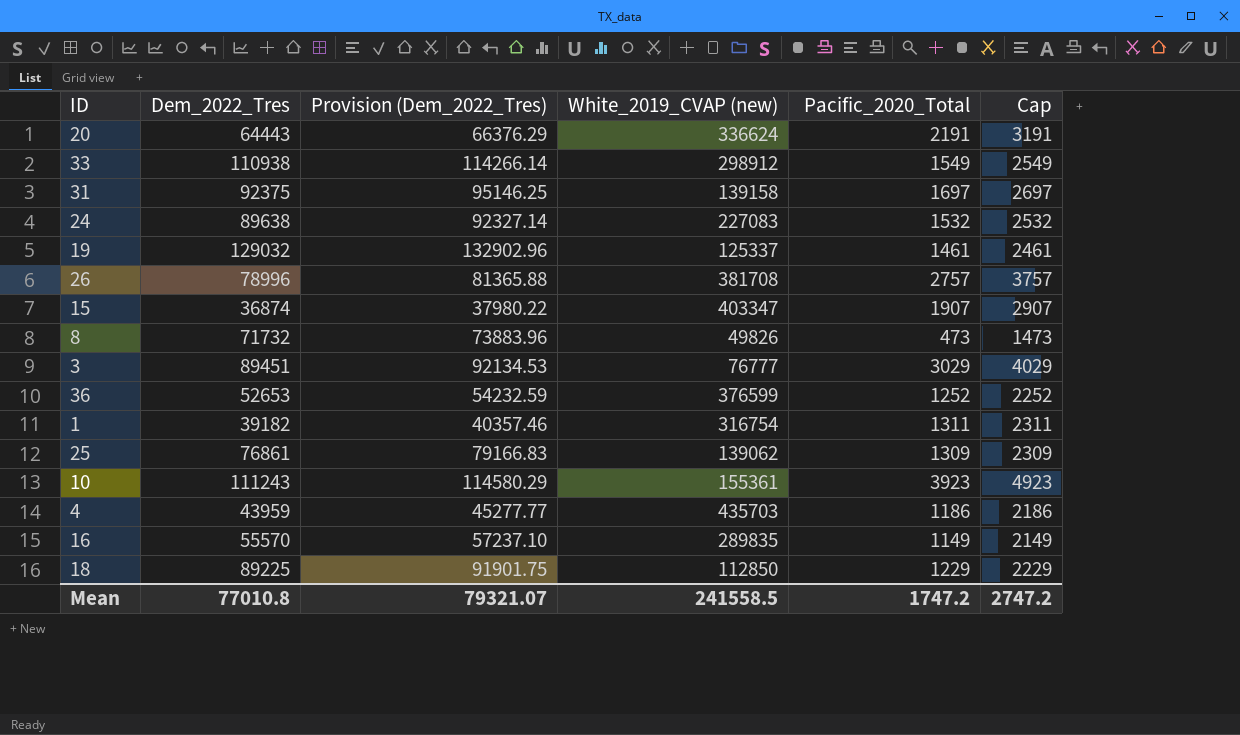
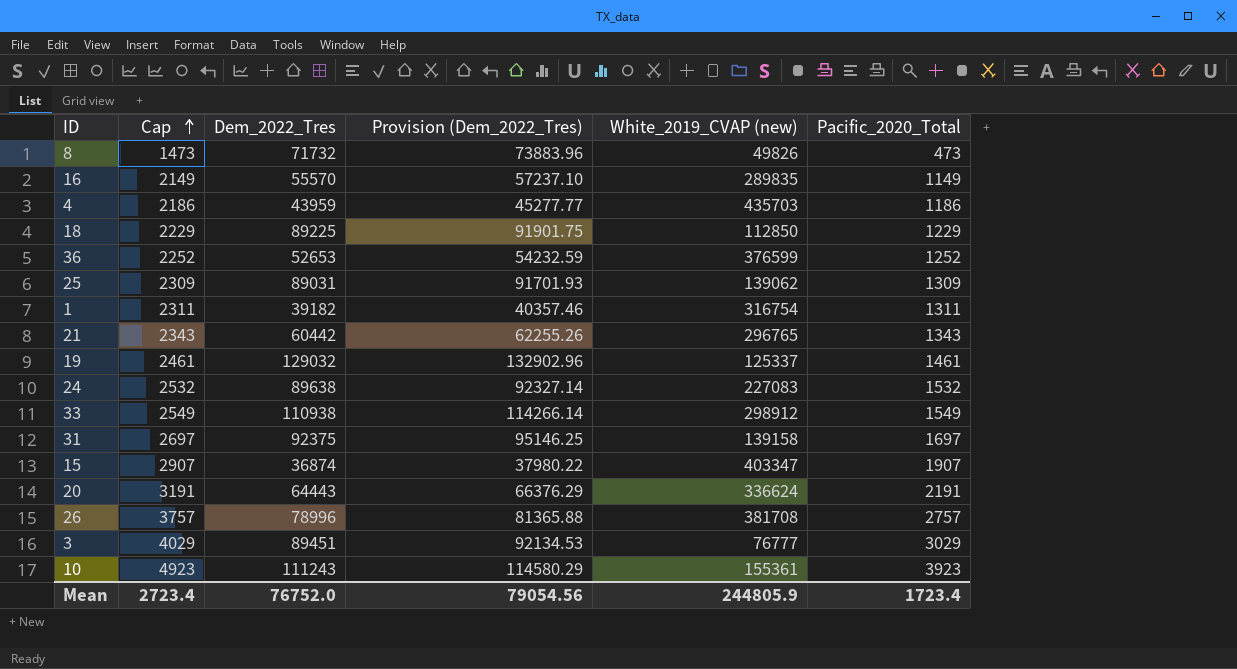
row order: none -> Cap ascending
column Cap | position: 6 -> 2
25 | Dem_2022_Tres: 76861 -> 89031
25 | Provision (Dem_2022_Tres): 79166.83 -> 91701.93
row 21: none -> 2343 | 60442 | 62255.26 | 296765 | 1343
Mean | Cap: 2747.2 -> 2723.4
Mean | Dem_2022_Tres: 77010.8 -> 76752.0
Mean | Provision (Dem_2022_Tres): 79321.07 -> 79054.56
Mean | White_2019_CVAP (new): 241558.5 -> 244805.9
Mean | Pacific_2020_Total: 1747.2 -> 1723.4

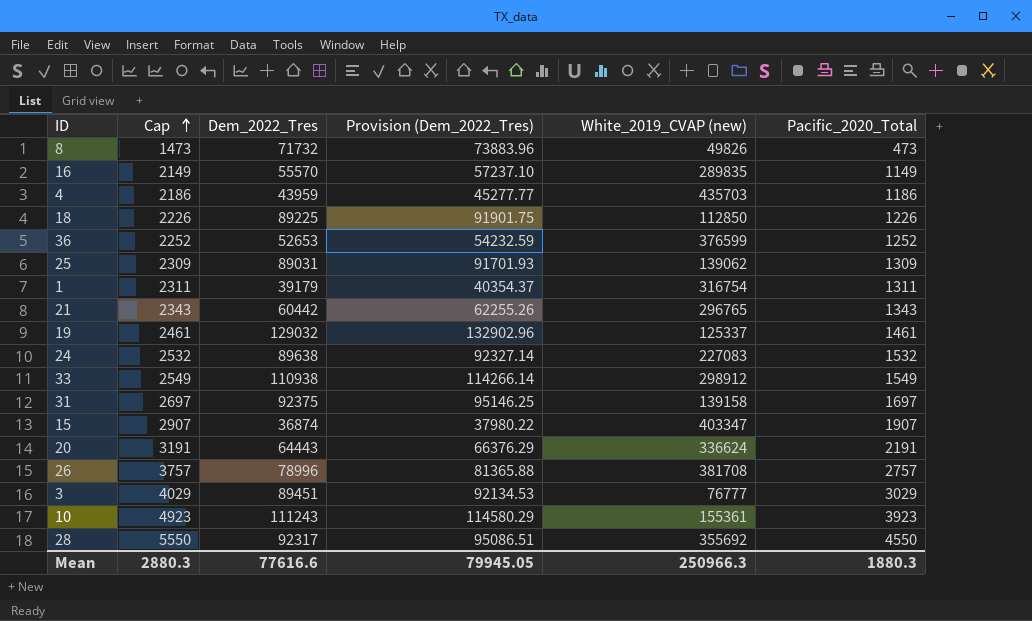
18 | Cap: 2229 -> 2226
18 | Pacific_2020_Total: 1229 -> 1226
1 | Dem_2022_Tres: 39182 -> 39179
1 | Provision (Dem_2022_Tres): 40357.46 -> 40354.37
row 28: none -> 5550 | 92317 | 95086.51 | 355692 | 4550
Mean | Cap: 2723.4 -> 2880.3
Mean | Dem_2022_Tres: 76752.0 -> 77616.6
Mean | Provision (Dem_2022_Tres): 79054.56 -> 79945.05
Mean | White_2019_CVAP (new): 244805.9 -> 250966.3
Mean | Pacific_2020_Total: 1723.4 -> 1880.3

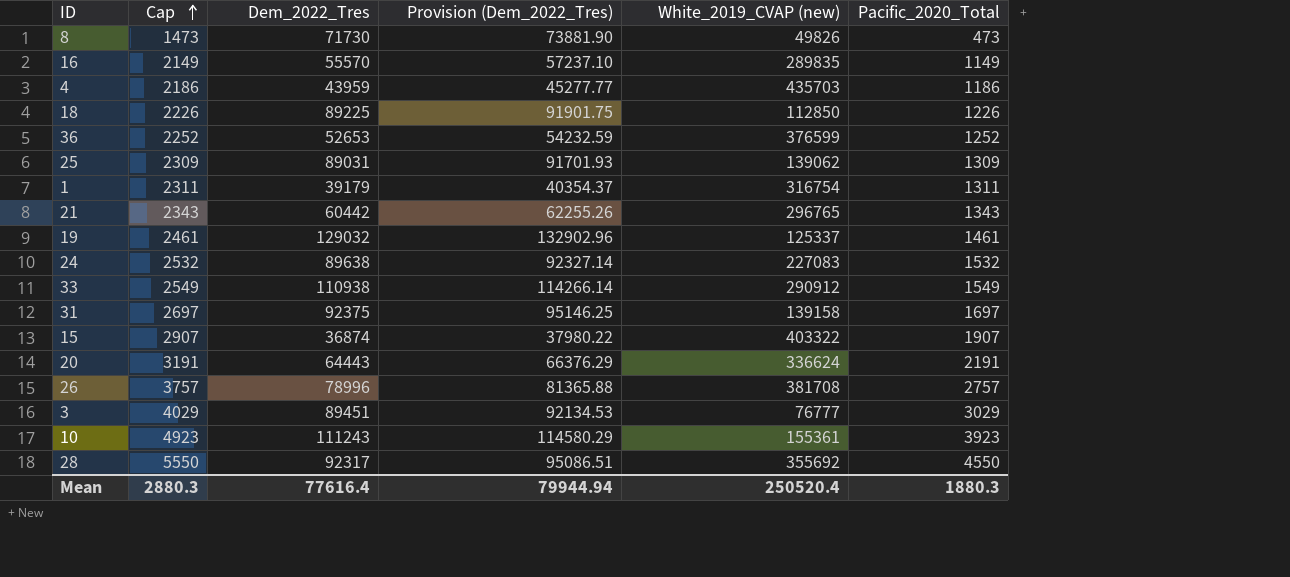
8 | Dem_2022_Tres: 71732 -> 71730
8 | Provision (Dem_2022_Tres): 73883.96 -> 73881.90
33 | White_2019_CVAP (new): 298912 -> 290912
15 | White_2019_CVAP (new): 403347 -> 403322
Mean | Dem_2022_Tres: 77616.6 -> 77616.4
Mean | Provision (Dem_2022_Tres): 79945.05 -> 79944.94
Mean | White_2019_CVAP (new): 250966.3 -> 250520.4

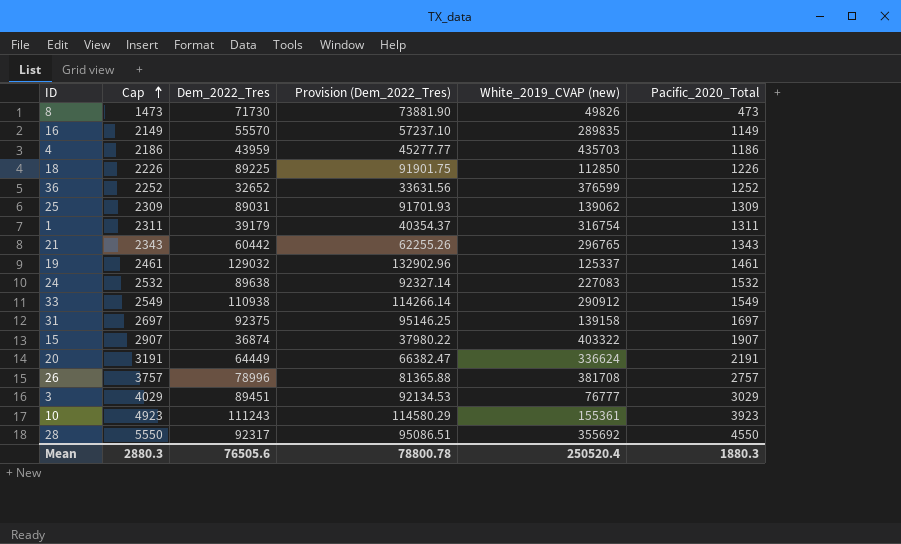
36 | Dem_2022_Tres: 52653 -> 32652
36 | Provision (Dem_2022_Tres): 54232.59 -> 33631.56
20 | Dem_2022_Tres: 64443 -> 64449
20 | Provision (Dem_2022_Tres): 66376.29 -> 66382.47
Mean | Dem_2022_Tres: 77616.4 -> 76505.6
Mean | Provision (Dem_2022_Tres): 79944.94 -> 78800.78

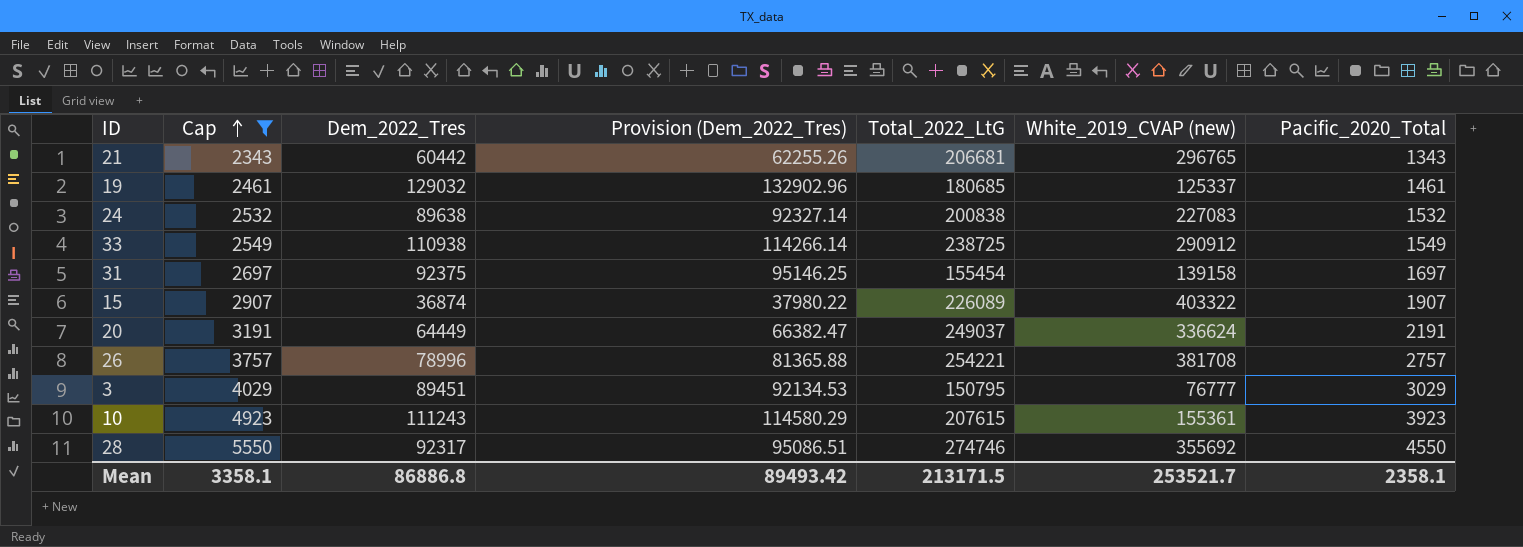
filter: none -> Cap >= 2343
column Total_2022_LtG | position: none -> 5
Mean | Cap: 2880.3 -> 3358.1
Mean | Dem_2022_Tres: 76505.6 -> 86886.8
Mean | Provision (Dem_2022_Tres): 78800.78 -> 89493.42
Mean | White_2019_CVAP (new): 250520.4 -> 253521.7
Mean | Pacific_2020_Total: 1880.3 -> 2358.1

